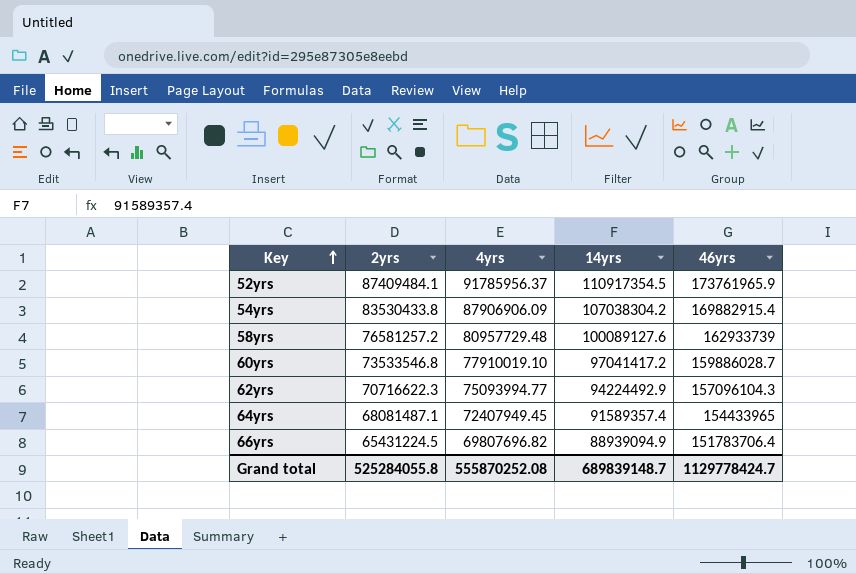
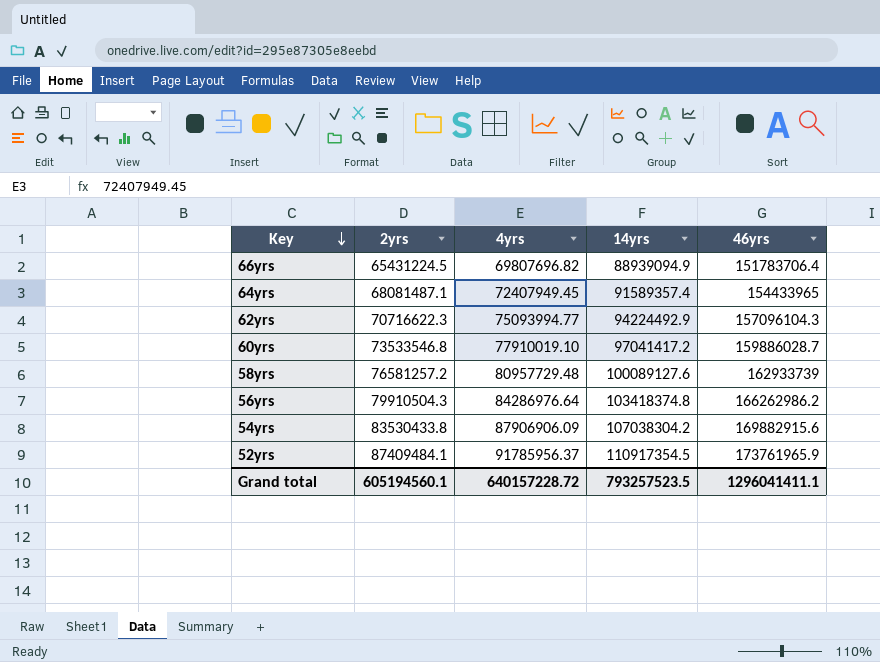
row order: Key ascending -> Key descending
row 56yrs: none -> 79910504.3 | 84286976.64 | 103418374.8 | 166262986.2
54yrs | 46yrs: 169882915.4 -> 169882915.6
Grand total | 2yrs: 525284055.8 -> 605194560.1
Grand total | 4yrs: 555870252.08 -> 640157228.72
Grand total | 14yrs: 689839148.7 -> 793257523.5
Grand total | 46yrs: 1129778424.7 -> 1296041411.1

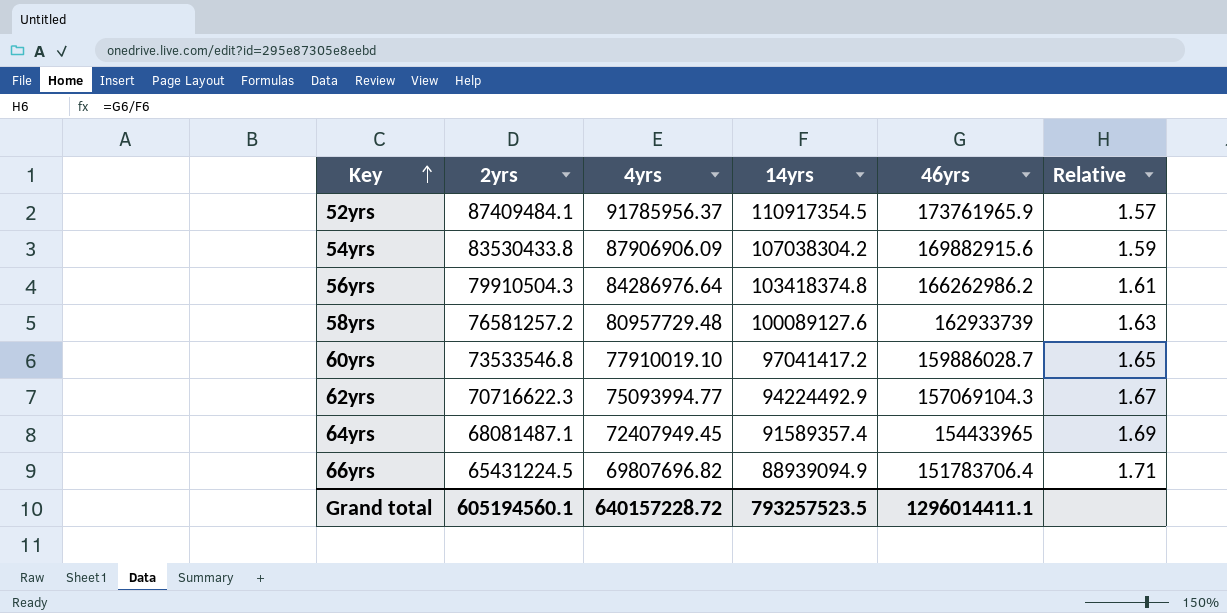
row order: Key descending -> Key ascending
column Relative | formula: none -> [46yrs] / [14yrs]
62yrs | 46yrs: 157096104.3 -> 157069104.3
Grand total | 46yrs: 1296041411.1 -> 1296014411.1

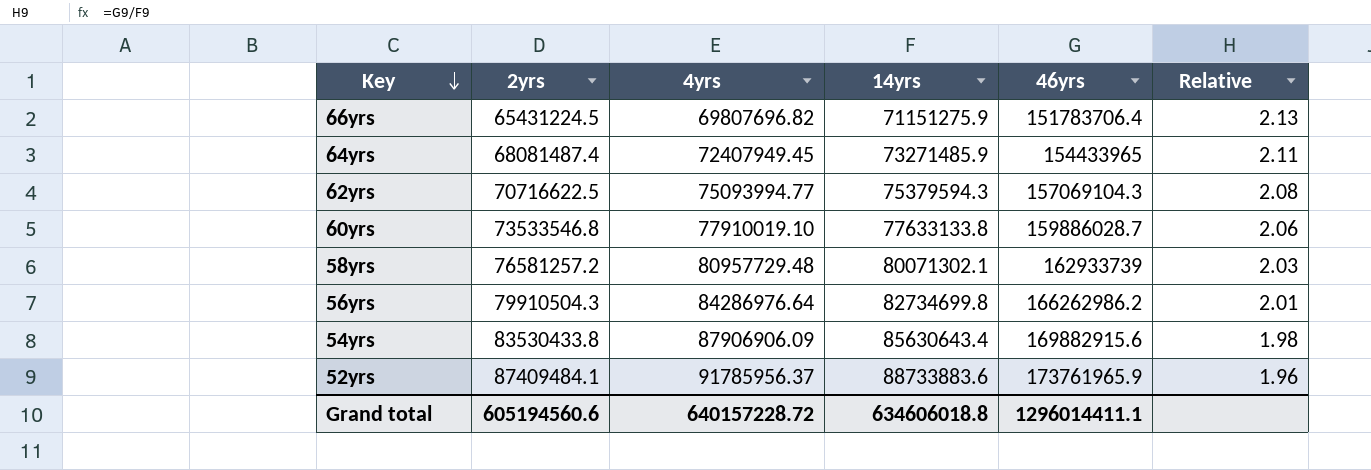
row order: Key ascending -> Key descending
66yrs | 14yrs: 88939094.9 -> 71151275.9
66yrs | Relative: 1.71 -> 2.13
64yrs | 2yrs: 68081487.1 -> 68081487.4
64yrs | 14yrs: 91589357.4 -> 73271485.9
64yrs | Relative: 1.69 -> 2.11
62yrs | 2yrs: 70716622.3 -> 70716622.5
62yrs | 14yrs: 94224492.9 -> 75379594.3
62yrs | Relative: 1.67 -> 2.08
60yrs | 14yrs: 97041417.2 -> 77633133.8
60yrs | Relative: 1.65 -> 2.06
58yrs | 14yrs: 100089127.6 -> 80071302.1
58yrs | Relative: 1.63 -> 2.03
56yrs | 14yrs: 103418374.8 -> 82734699.8
56yrs | Relative: 1.61 -> 2.01
54yrs | 14yrs: 107038304.2 -> 85630643.4
54yrs | Relative: 1.59 -> 1.98
52yrs | 14yrs: 110917354.5 -> 88733883.6
52yrs | Relative: 1.57 -> 1.96
Grand total | 2yrs: 605194560.1 -> 605194560.6
Grand total | 14yrs: 793257523.5 -> 634606018.8

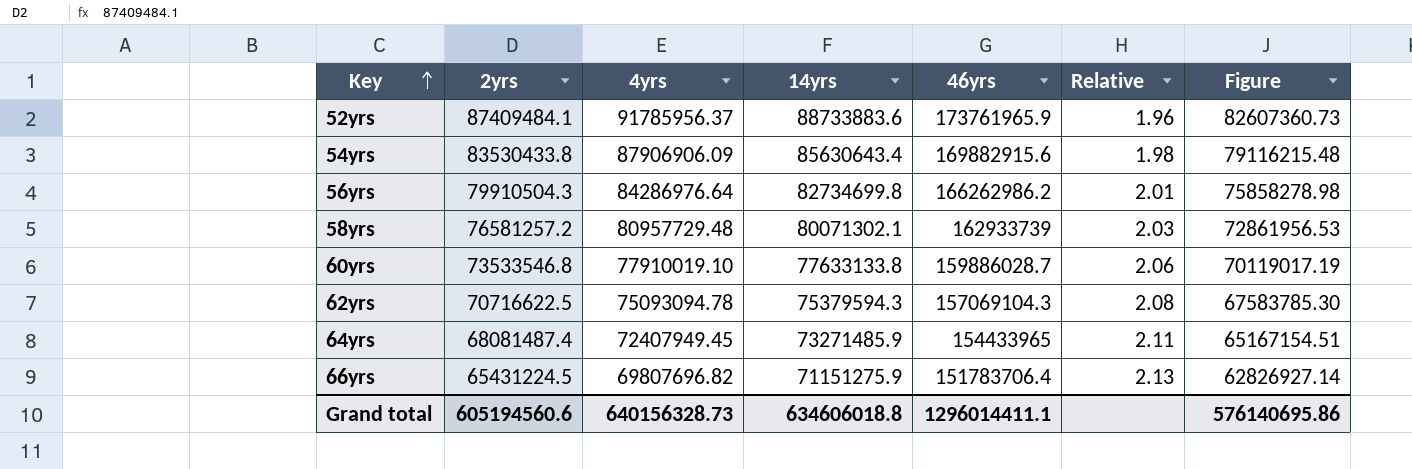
row order: Key descending -> Key ascending
column Figure | formula: none -> [4yrs] * 0.9
62yrs | 4yrs: 75093994.77 -> 75093094.78
Grand total | 4yrs: 640157228.72 -> 640156328.73

